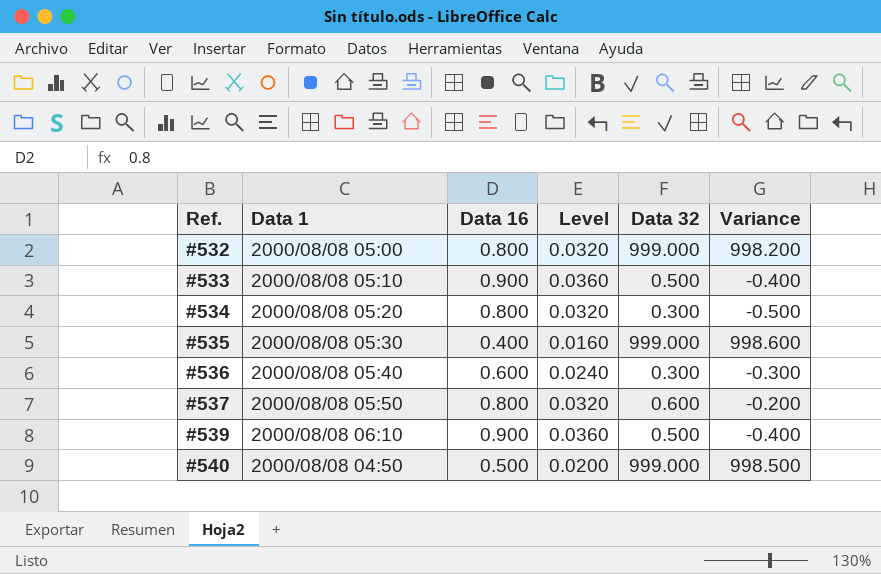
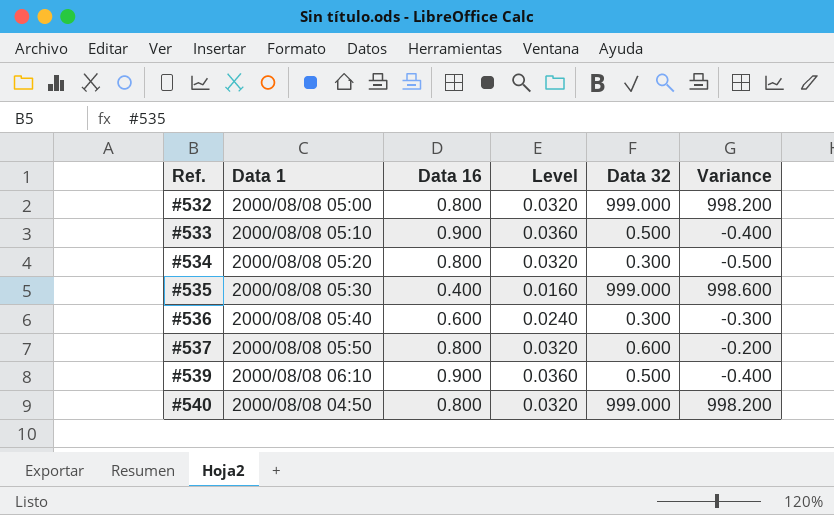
#540 | Data 16: 0.500 -> 0.800
#540 | Level: 0.0200 -> 0.0320
#540 | Variance: 998.500 -> 998.200

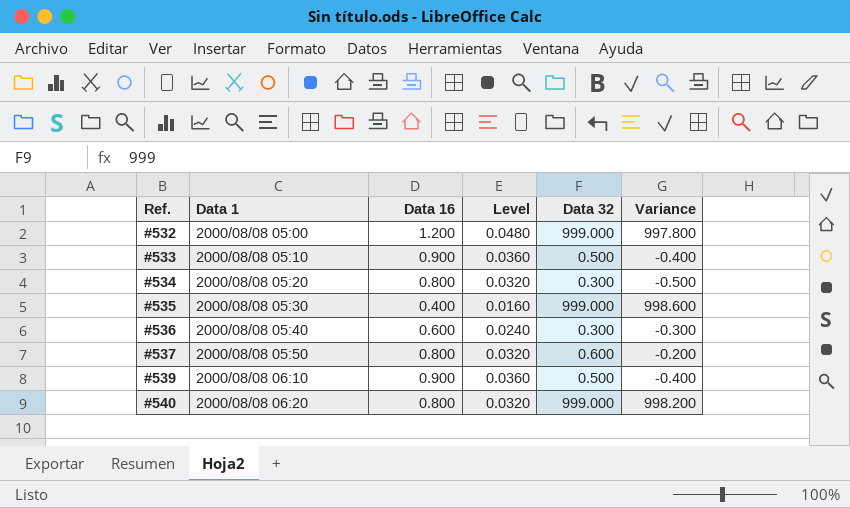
#532 | Data 16: 0.800 -> 1.200
#532 | Level: 0.0320 -> 0.0480
#532 | Variance: 998.200 -> 997.800
#540 | Data 1: 2000/08/08 04:50 -> 2000/08/08 06:20

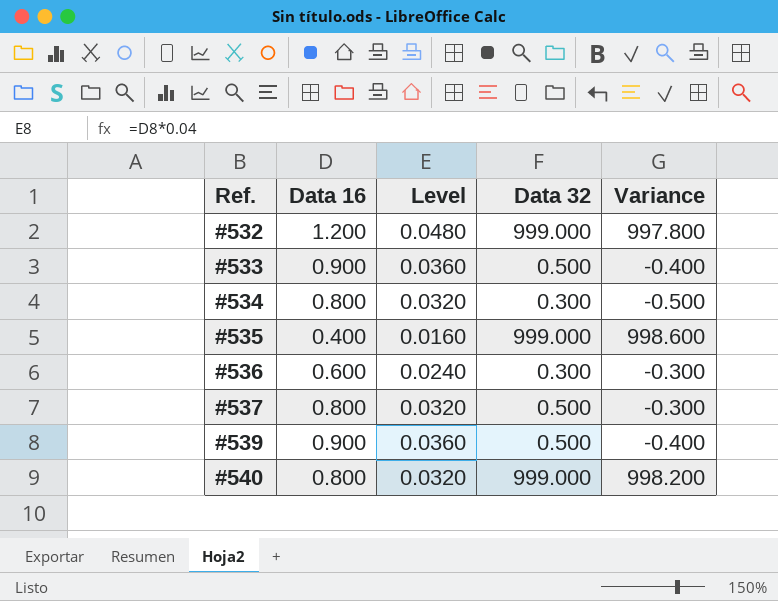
column Data 1 | position: 2 -> none
#537 | Data 32: 0.600 -> 0.500
#537 | Variance: -0.200 -> -0.300

